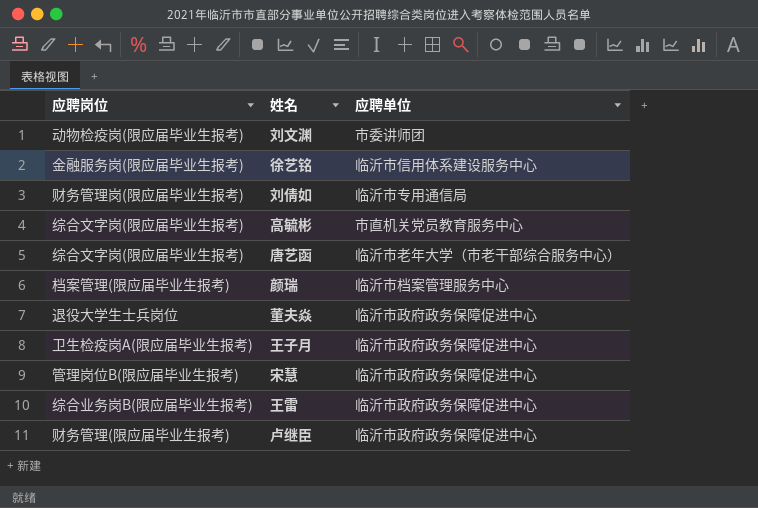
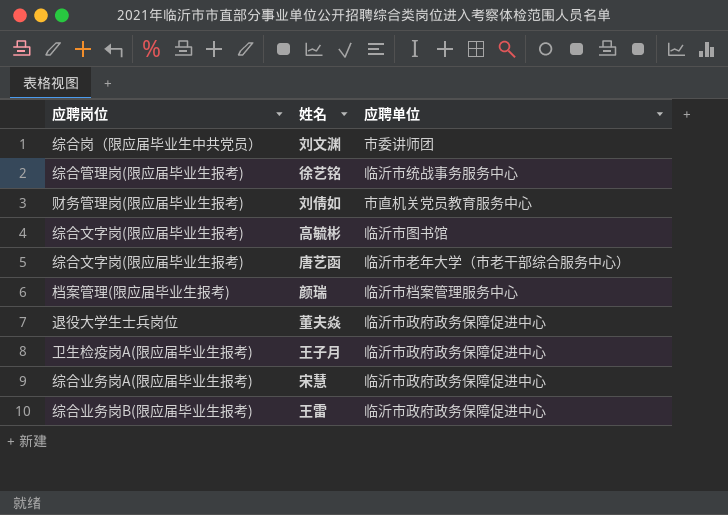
row 卢继臣: 财务管理(限应届毕业生报考) | 临沂市政府政务保障促进中心 -> none
刘文渊 | 应聘岗位: 动物检疫岗(限应届毕业生报考) -> 综合岗（限应届毕业生中共党员）
徐艺铭 | 应聘岗位: 金融服务岗(限应届毕业生报考) -> 综合管理岗(限应届毕业生报考)
徐艺铭 | 应聘单位: 临沂市信用体系建设服务中心 -> 临沂市统战事务服务中心
刘倩如 | 应聘单位: 临沂市专用通信局 -> 市直机关党员教育服务中心
高毓彬 | 应聘单位: 市直机关党员教育服务中心 -> 临沂市图书馆
宋慧 | 应聘岗位: 管理岗位B(限应届毕业生报考) -> 综合业务岗A(限应届毕业生报考)

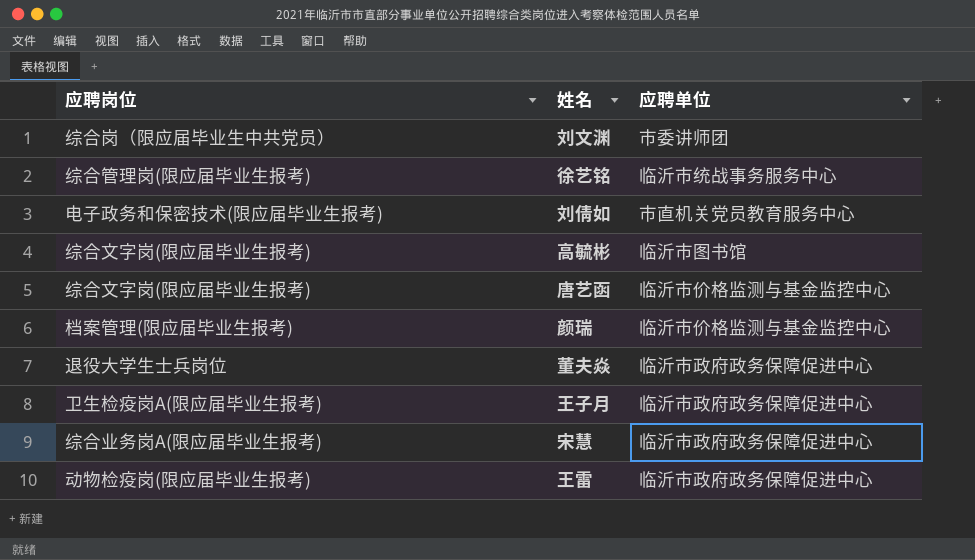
刘倩如 | 应聘岗位: 财务管理岗(限应届毕业生报考) -> 电子政务和保密技术(限应届毕业生报考)
唐艺函 | 应聘单位: 临沂市老年大学（市老干部综合服务中心） -> 临沂市价格监测与基金监控中心
颜瑞 | 应聘单位: 临沂市档案管理服务中心 -> 临沂市价格监测与基金监控中心
王雷 | 应聘岗位: 综合业务岗B(限应届毕业生报考) -> 动物检疫岗(限应届毕业生报考)

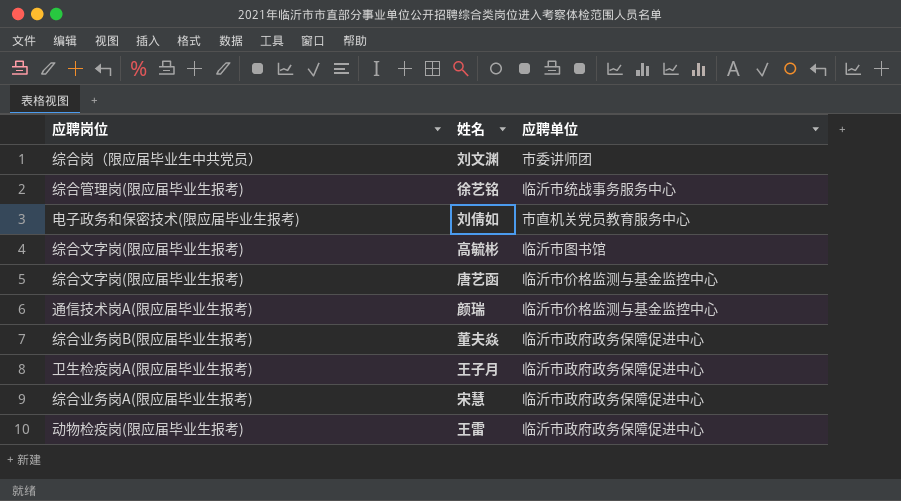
颜瑞 | 应聘岗位: 档案管理(限应届毕业生报考) -> 通信技术岗A(限应届毕业生报考)
董夫焱 | 应聘岗位: 退役大学生士兵岗位 -> 综合业务岗B(限应届毕业生报考)

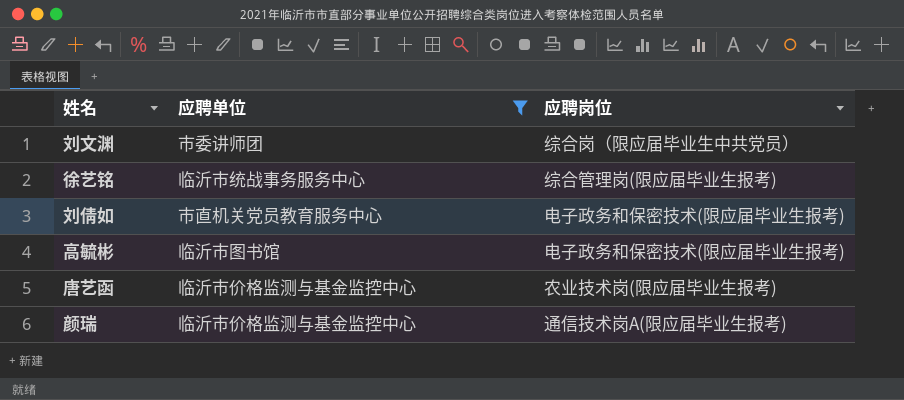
filter: none -> 应聘单位 != 临沂市政府政务保障促进中心
column 应聘岗位 | position: 1 -> 3
高毓彬 | 应聘岗位: 综合文字岗(限应届毕业生报考) -> 电子政务和保密技术(限应届毕业生报考)
唐艺函 | 应聘岗位: 综合文字岗(限应届毕业生报考) -> 农业技术岗(限应届毕业生报考)

